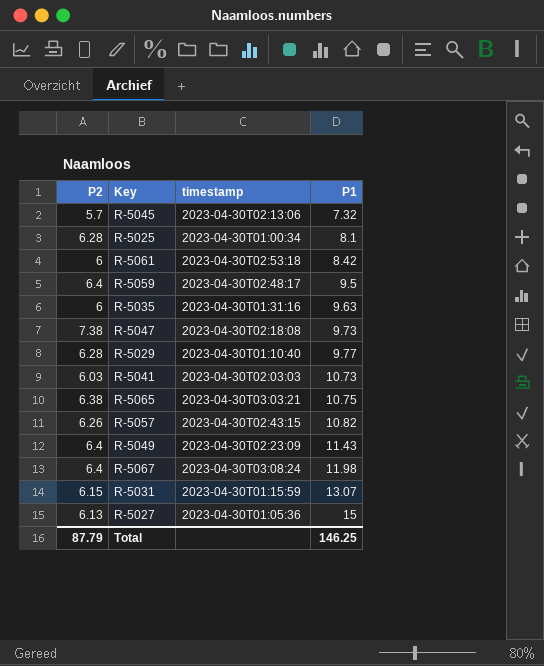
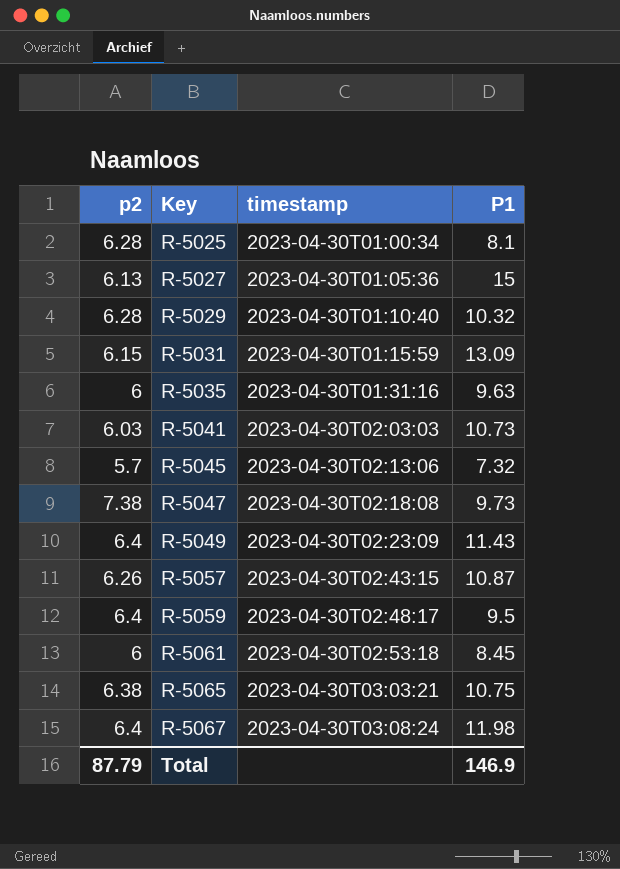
row order: P1 ascending -> Key ascending
column name: P2 -> p2
R-5029 | P1: 9.77 -> 10.32
R-5031 | P1: 13.07 -> 13.09
R-5057 | P1: 10.82 -> 10.87
R-5061 | P1: 8.42 -> 8.45
Total | P1: 146.25 -> 146.9

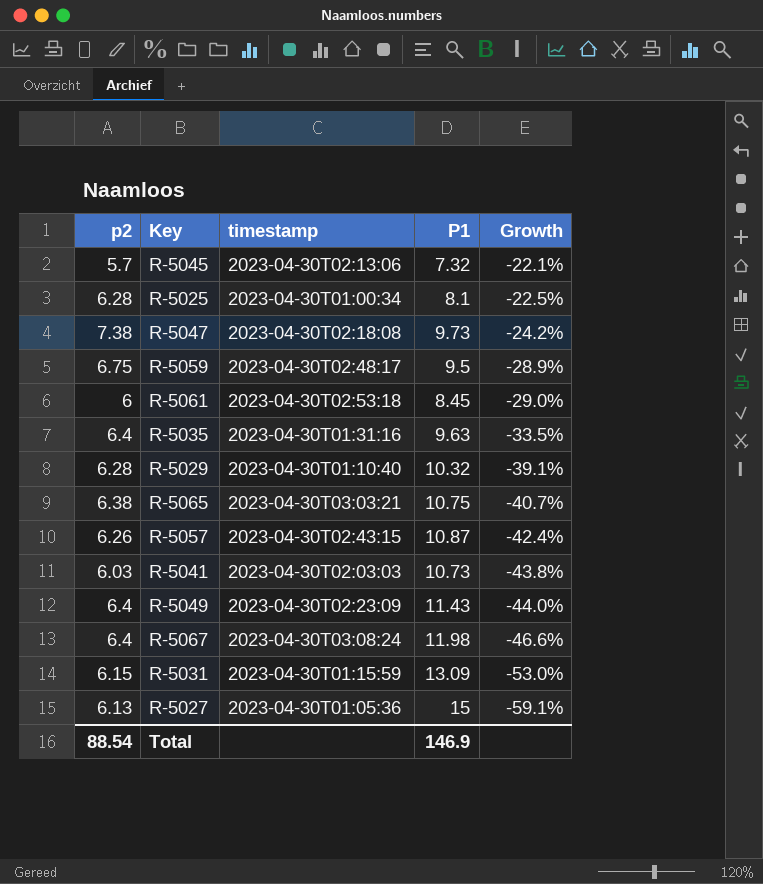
row order: Key ascending -> Growth descending
column Growth | formula: none -> ([p2] - [P1]) / [P1]
R-5059 | p2: 6.4 -> 6.75
R-5035 | p2: 6 -> 6.4
Total | p2: 87.79 -> 88.54

